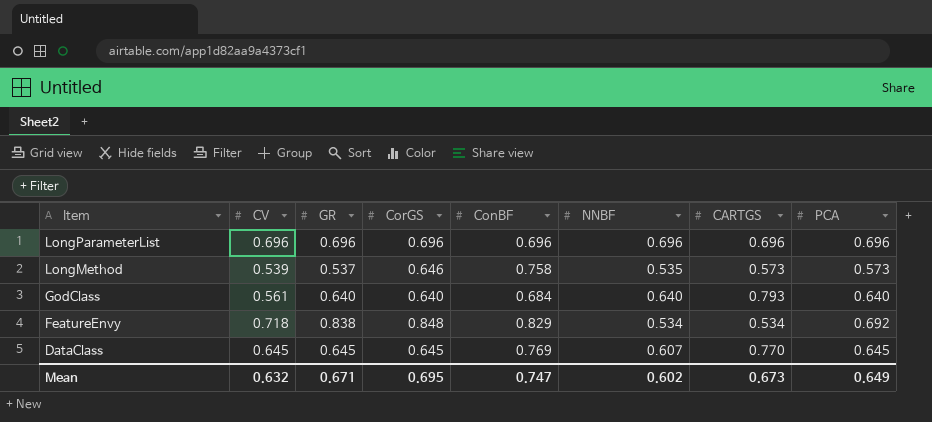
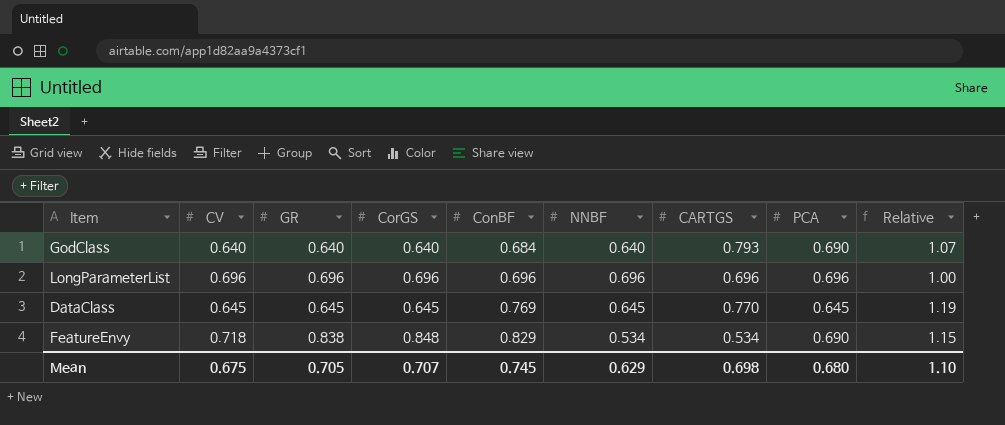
row order: Item descending -> ConBF ascending
column Relative | formula: none -> [ConBF] / [CV]
row LongMethod: 0.539 | 0.537 | 0.646 | 0.758 | 0.535 | 0.573 | 0.573 -> none
GodClass | CV: 0.561 -> 0.640
GodClass | PCA: 0.640 -> 0.690
DataClass | NNBF: 0.607 -> 0.645
FeatureEnvy | PCA: 0.692 -> 0.690
Mean | CV: 0.632 -> 0.675
Mean | GR: 0.671 -> 0.705
Mean | CorGS: 0.695 -> 0.707
Mean | ConBF: 0.747 -> 0.745
Mean | NNBF: 0.602 -> 0.629
Mean | CARTGS: 0.673 -> 0.698
Mean | PCA: 0.649 -> 0.680

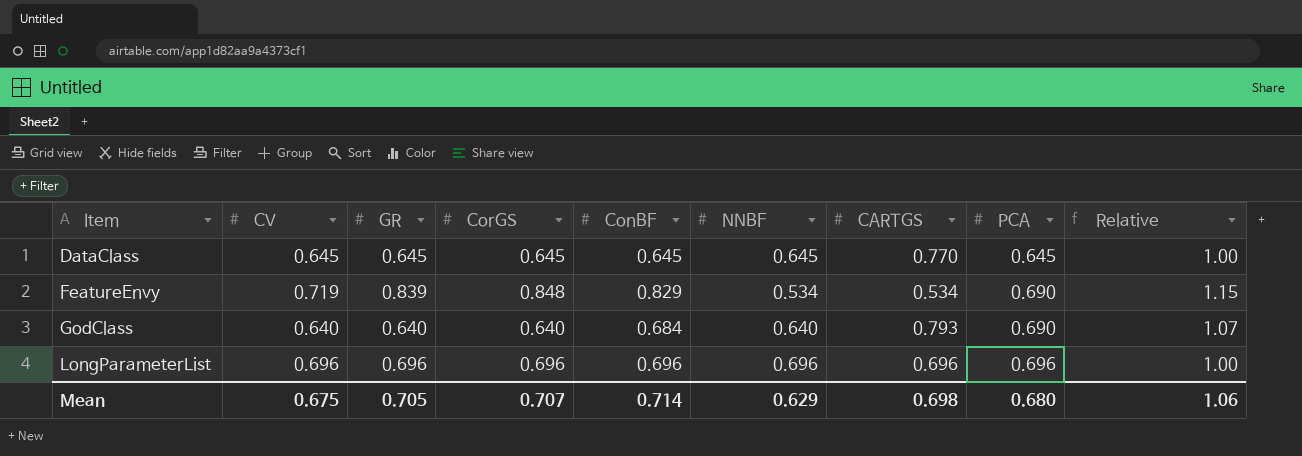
row order: ConBF ascending -> Item ascending
DataClass | ConBF: 0.769 -> 0.645
DataClass | Relative: 1.19 -> 1.00
FeatureEnvy | CV: 0.718 -> 0.719
FeatureEnvy | GR: 0.838 -> 0.839
Mean | ConBF: 0.745 -> 0.714
Mean | Relative: 1.10 -> 1.06

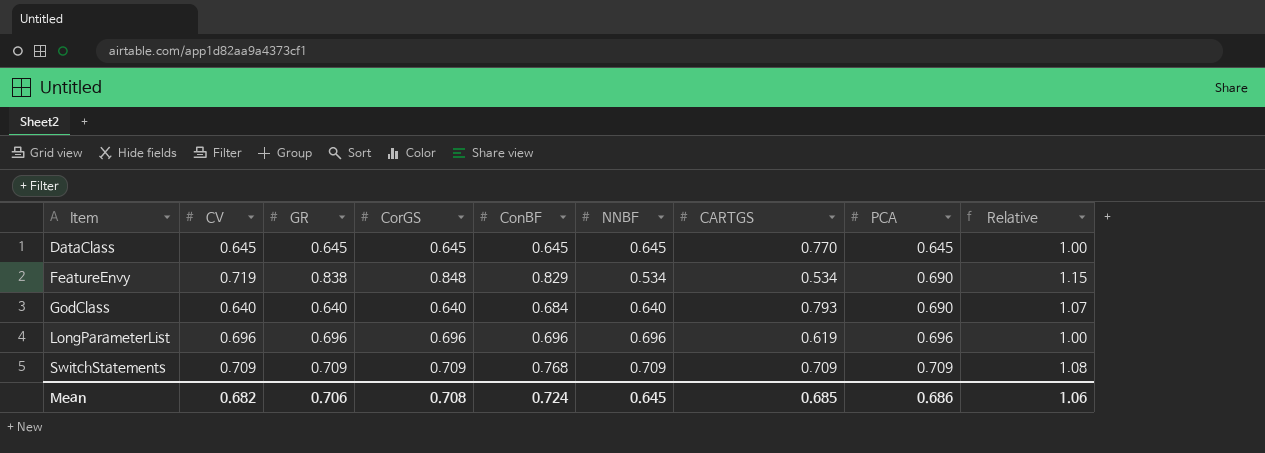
FeatureEnvy | GR: 0.839 -> 0.838
LongParameterList | CARTGS: 0.696 -> 0.619
row SwitchStatements: none -> 0.709 | 0.709 | 0.709 | 0.768 | 0.709 | 0.709 | 0.709 | 1.08
Mean | CV: 0.675 -> 0.682
Mean | GR: 0.705 -> 0.706
Mean | CorGS: 0.707 -> 0.708
Mean | ConBF: 0.714 -> 0.724
Mean | NNBF: 0.629 -> 0.645
Mean | CARTGS: 0.698 -> 0.685
Mean | PCA: 0.680 -> 0.686

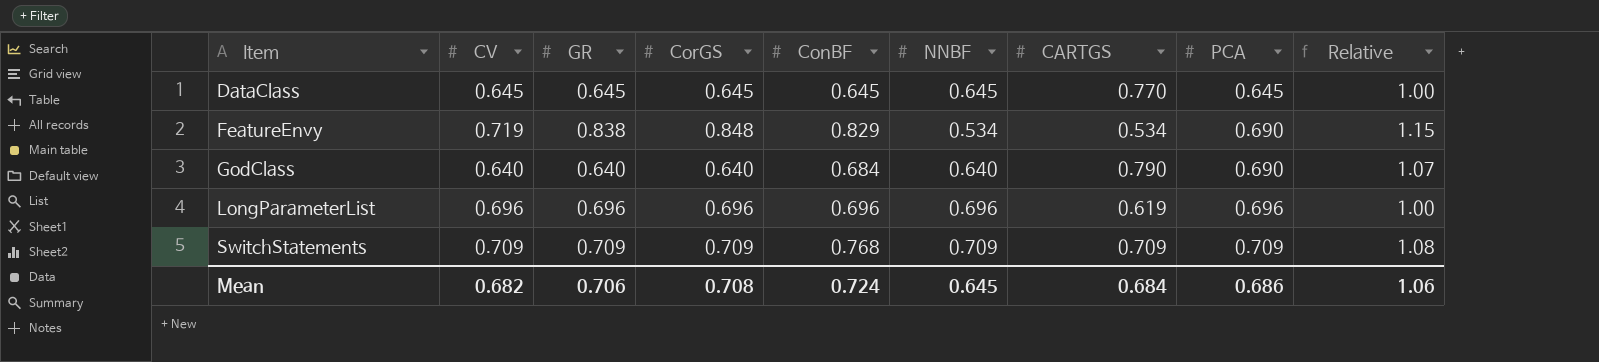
GodClass | CARTGS: 0.793 -> 0.790
Mean | CARTGS: 0.685 -> 0.684

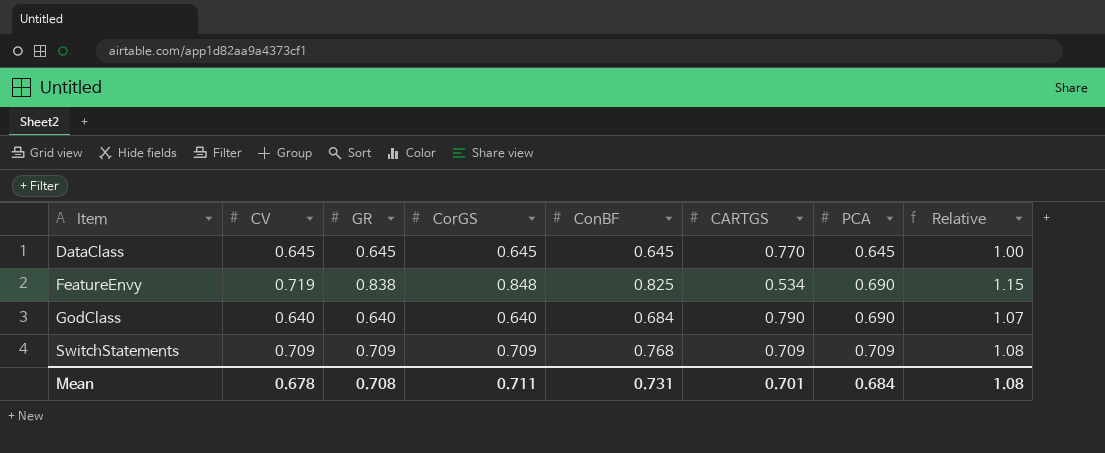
column NNBF | position: 6 -> none
row LongParameterList: 0.696 | 0.696 | 0.696 | 0.696 | 0.696 | 0.619 | 0.696 | 1.00 -> none
FeatureEnvy | ConBF: 0.829 -> 0.825
Mean | CV: 0.682 -> 0.678
Mean | GR: 0.706 -> 0.708
Mean | CorGS: 0.708 -> 0.711
Mean | ConBF: 0.724 -> 0.731
Mean | CARTGS: 0.684 -> 0.701
Mean | PCA: 0.686 -> 0.684
Mean | Relative: 1.06 -> 1.08

